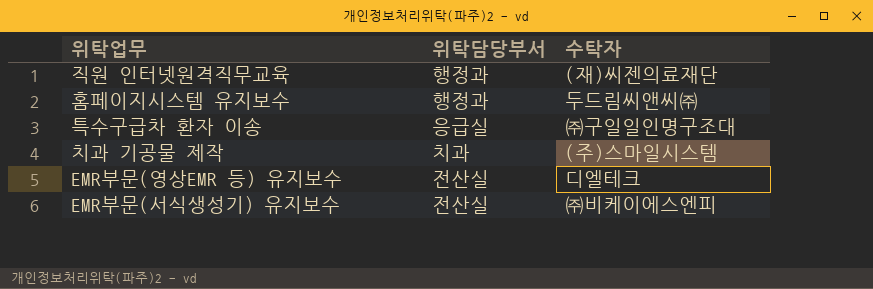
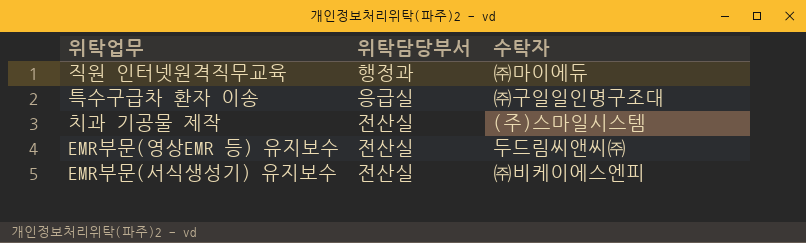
row 홈페이지시스템 유지보수: 행정과 | 두드림씨앤씨㈜ -> none
직원 인터넷원격직무교육 | 수탁자: (재)씨젠의료재단 -> ㈜마이에듀
치과 기공물 제작 | 위탁담당부서: 치과 -> 전산실
EMR부문(영상EMR 등) 유지보수 | 수탁자: 디엘테크 -> 두드림씨앤씨㈜

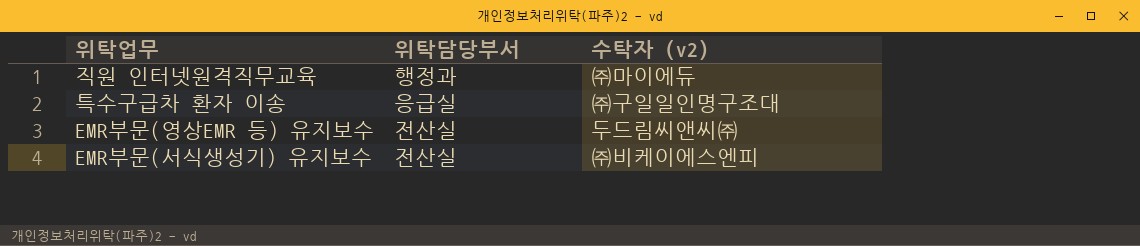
column name: 수탁자 -> 수탁자 (v2)
row 치과 기공물 제작: 전산실 | (주)스마일시스템 -> none

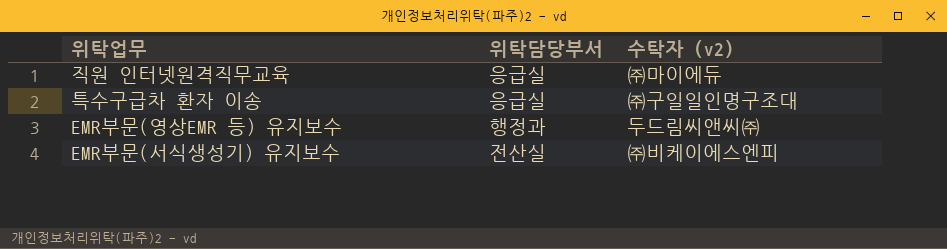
직원 인터넷원격직무교육 | 위탁담당부서: 행정과 -> 응급실
EMR부문(영상EMR 등) 유지보수 | 위탁담당부서: 전산실 -> 행정과

